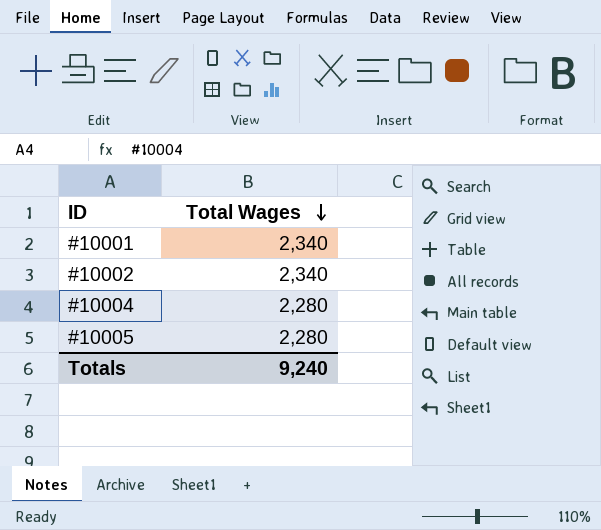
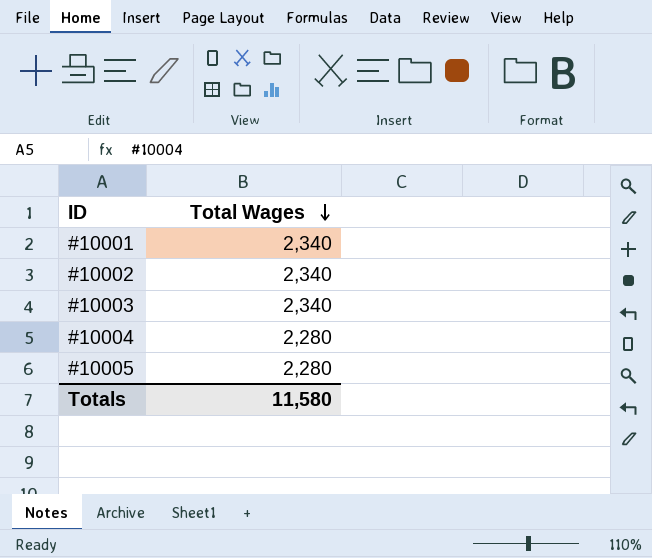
row #10003: none -> 2,340
Totals | Total Wages: 9,240 -> 11,580

